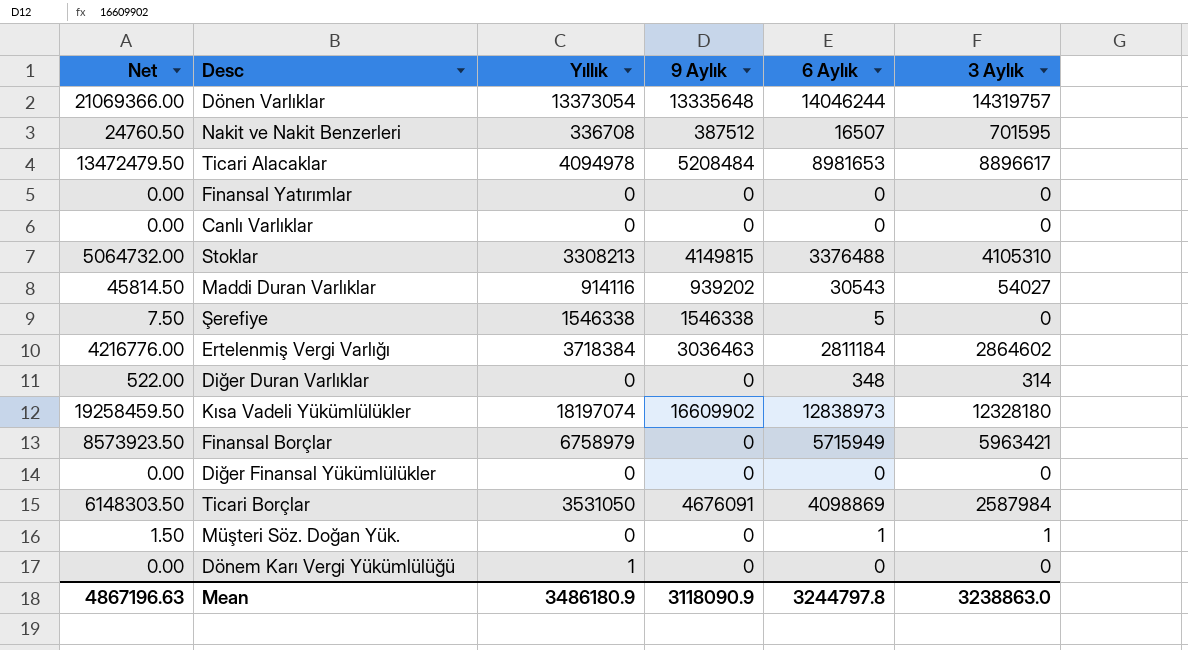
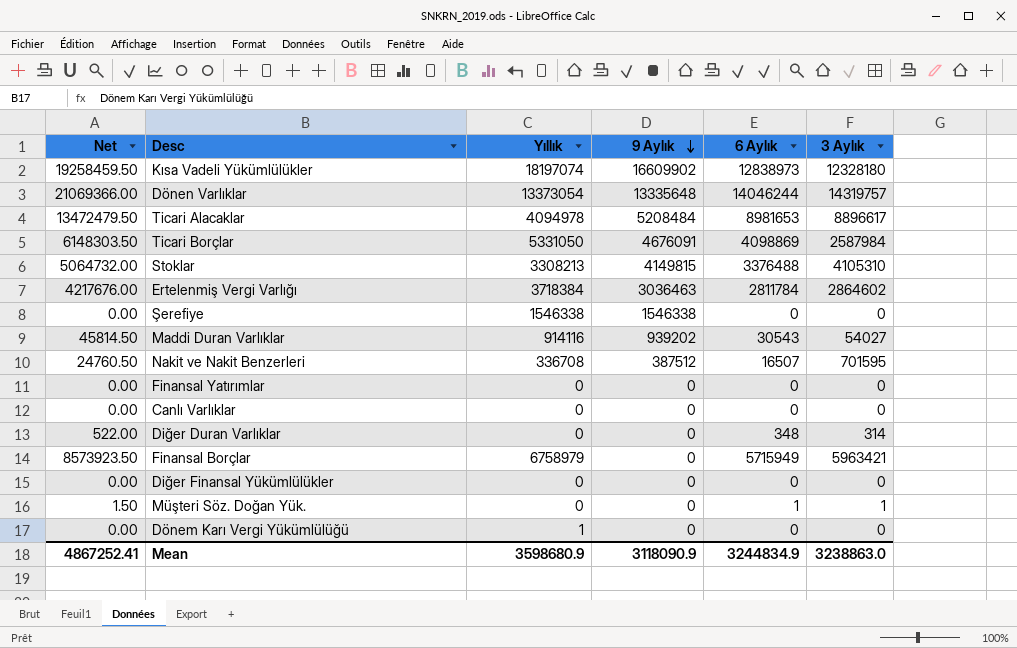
row order: none -> 9 Aylık descending
Ticari Borçlar | Yıllık: 3531050 -> 5331050
Ertelenmiş Vergi Varlığı | Net: 4216776.00 -> 4217676.00
Ertelenmiş Vergi Varlığı | 6 Aylık: 2811184 -> 2811784
Şerefiye | Net: 7.50 -> 0.00
Şerefiye | 6 Aylık: 5 -> 0
Mean | Net: 4867196.63 -> 4867252.41
Mean | Yıllık: 3486180.9 -> 3598680.9
Mean | 6 Aylık: 3244797.8 -> 3244834.9

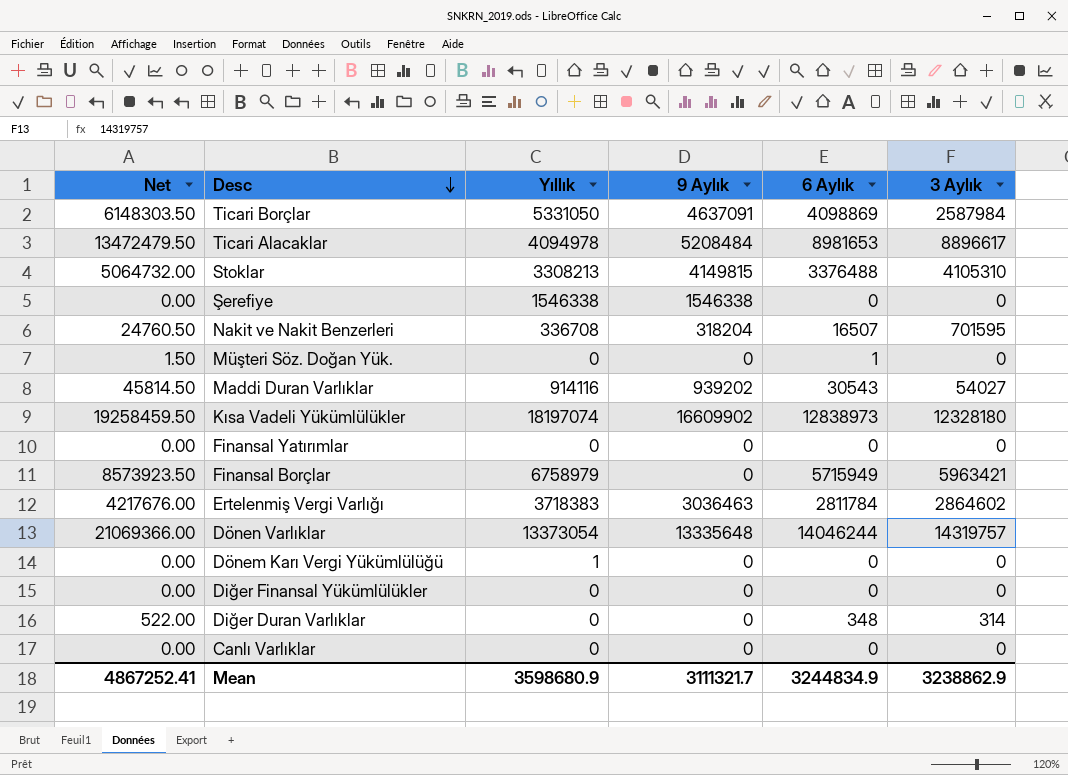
row order: 9 Aylık descending -> Desc descending
Ticari Borçlar | 9 Aylık: 4676091 -> 4637091
Nakit ve Nakit Benzerleri | 9 Aylık: 387512 -> 318204
Müşteri Söz. Doğan Yük. | 3 Aylık: 1 -> 0
Ertelenmiş Vergi Varlığı | Yıllık: 3718384 -> 3718383
Mean | 9 Aylık: 3118090.9 -> 3111321.7
Mean | 3 Aylık: 3238863.0 -> 3238862.9

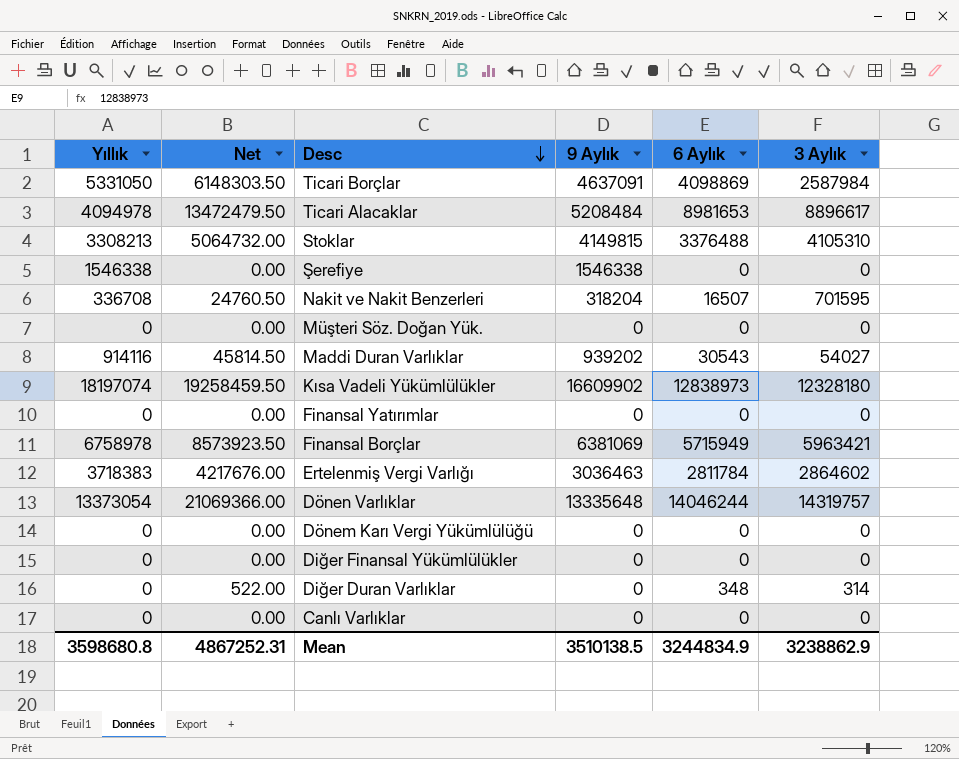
column Yıllık | position: 3 -> 1
Müşteri Söz. Doğan Yük. | Net: 1.50 -> 0.00
Müşteri Söz. Doğan Yük. | 6 Aylık: 1 -> 0
Finansal Borçlar | Yıllık: 6758979 -> 6758978
Finansal Borçlar | 9 Aylık: 0 -> 6381069
Dönem Karı Vergi Yükümlülüğü | Yıllık: 1 -> 0
Mean | Yıllık: 3598680.9 -> 3598680.8
Mean | Net: 4867252.41 -> 4867252.31
Mean | 9 Aylık: 3111321.7 -> 3510138.5

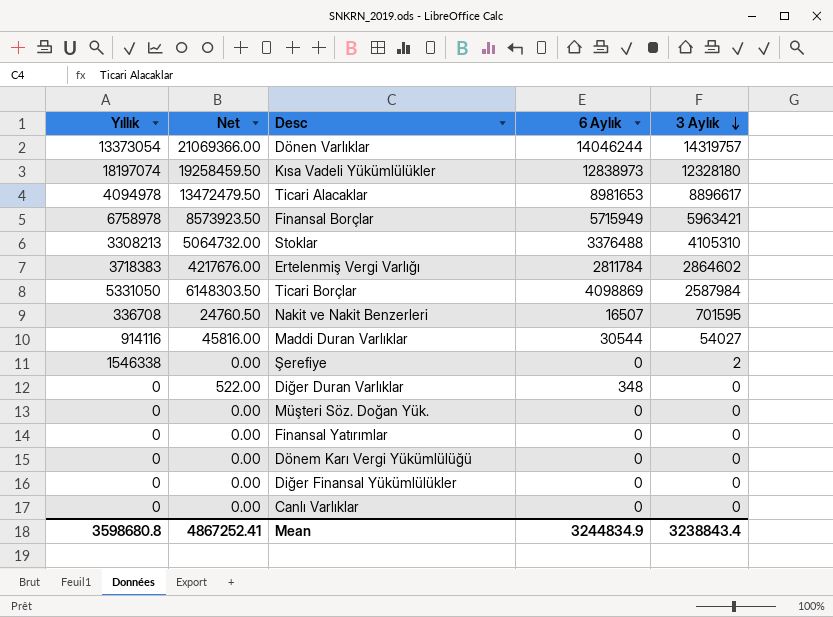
row order: Desc descending -> 3 Aylık descending
column 9 Aylık | position: 4 -> none
Maddi Duran Varlıklar | Net: 45814.50 -> 45816.00
Maddi Duran Varlıklar | 6 Aylık: 30543 -> 30544
Şerefiye | 3 Aylık: 0 -> 2
Diğer Duran Varlıklar | 3 Aylık: 314 -> 0
Mean | Net: 4867252.31 -> 4867252.41
Mean | 3 Aylık: 3238862.9 -> 3238843.4

